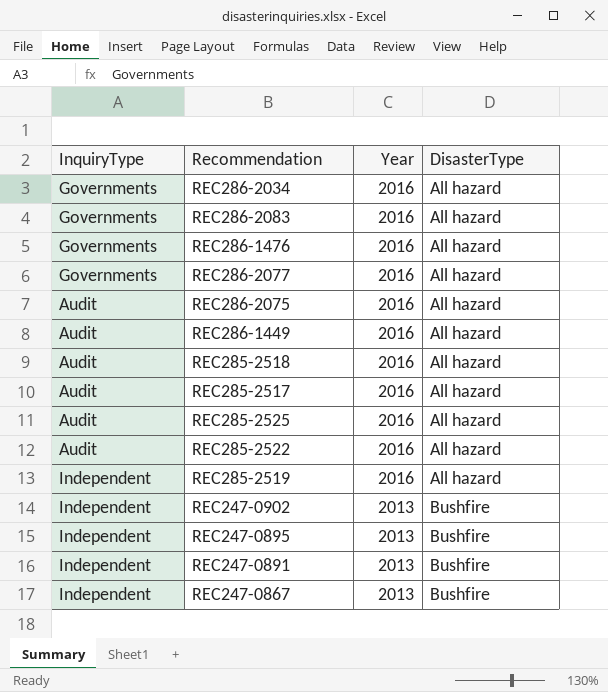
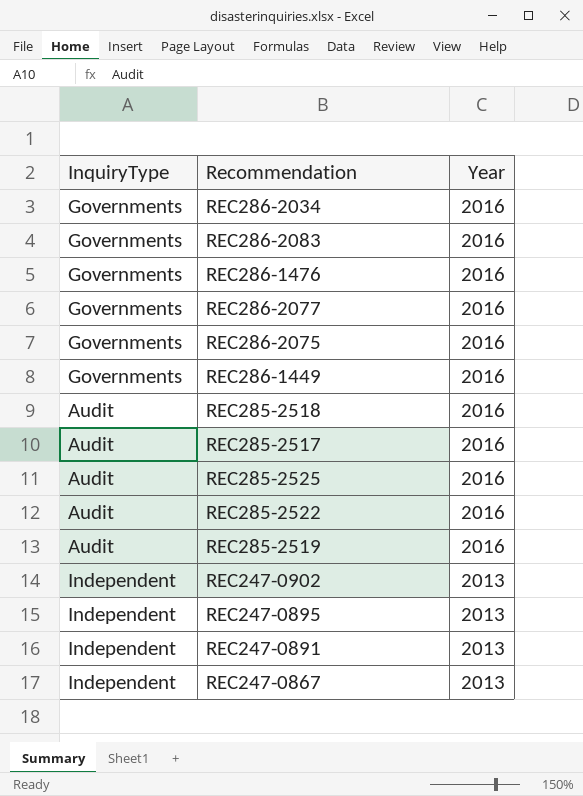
column DisasterType | position: 4 -> none
REC286-2075 | InquiryType: Audit -> Governments
REC286-1449 | InquiryType: Audit -> Governments
REC285-2519 | InquiryType: Independent -> Audit

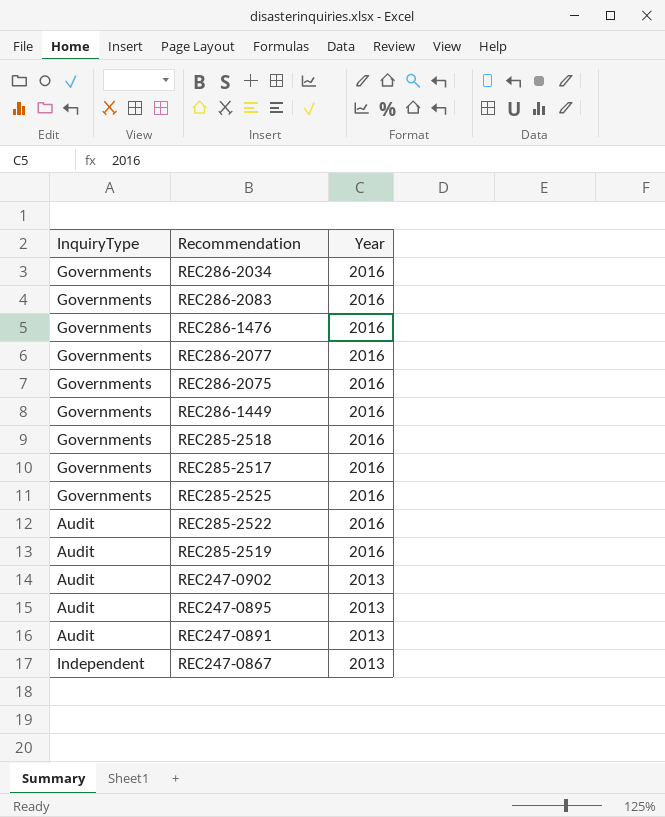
REC285-2518 | InquiryType: Audit -> Governments
REC285-2517 | InquiryType: Audit -> Governments
REC285-2525 | InquiryType: Audit -> Governments
REC247-0902 | InquiryType: Independent -> Audit
REC247-0895 | InquiryType: Independent -> Audit
REC247-0891 | InquiryType: Independent -> Audit

